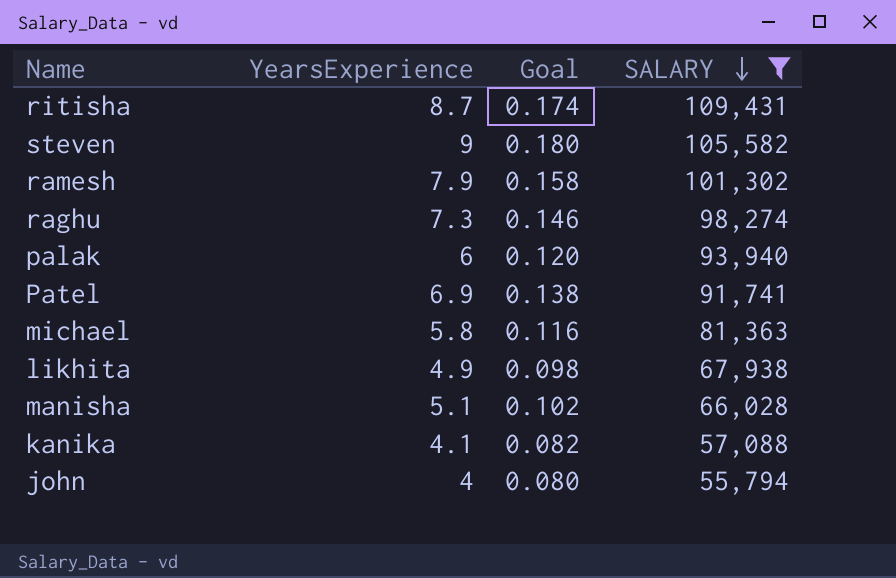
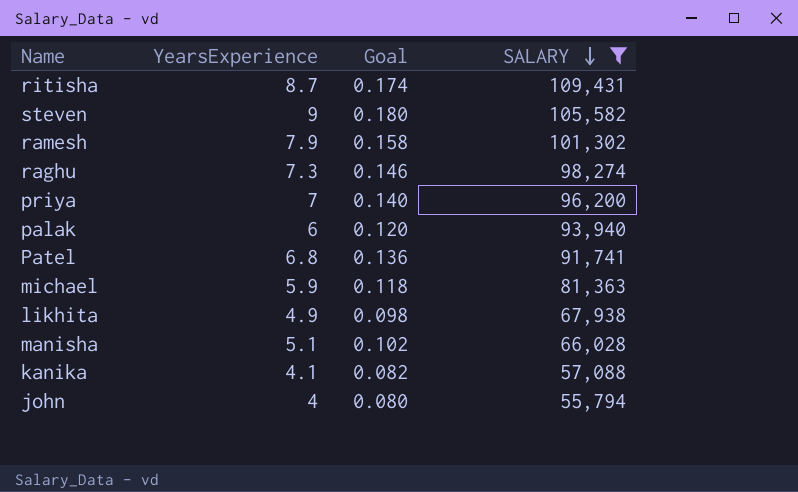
row priya: none -> 7 | 0.140 | 96,200
Patel | YearsExperience: 6.9 -> 6.8
Patel | Goal: 0.138 -> 0.136
michael | YearsExperience: 5.8 -> 5.9
michael | Goal: 0.116 -> 0.118

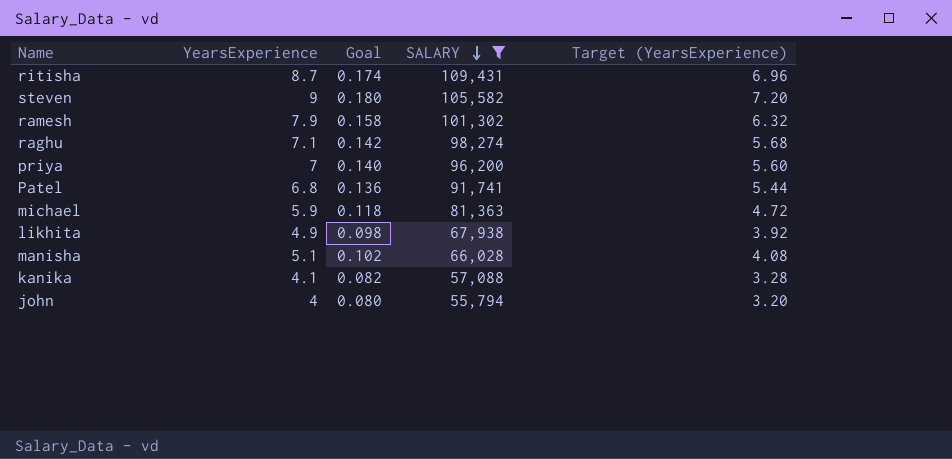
column Target (YearsExperience) | formula: none -> [YearsExperience] * 0.8
row palak: 6 | 0.120 | 93,940 -> none
raghu | YearsExperience: 7.3 -> 7.1
raghu | Goal: 0.146 -> 0.142

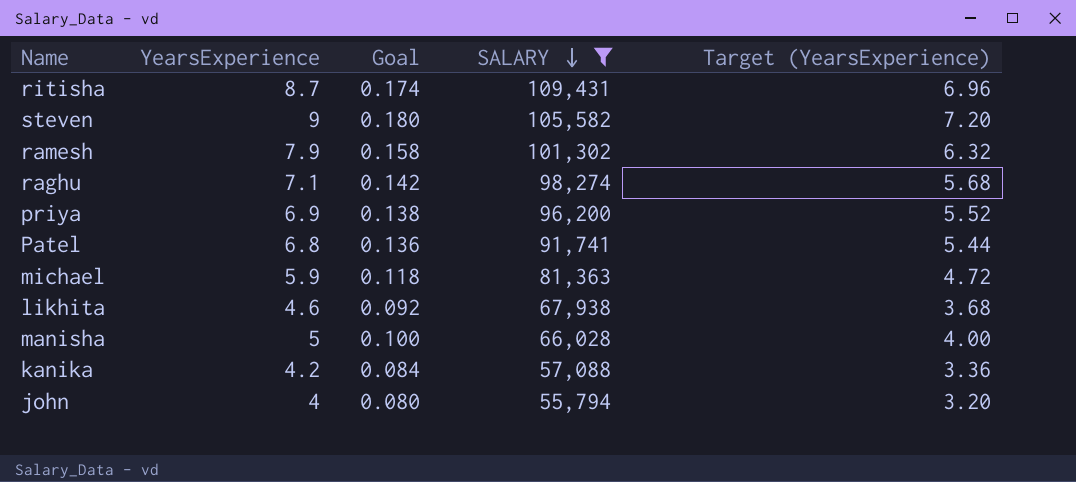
priya | YearsExperience: 7 -> 6.9
priya | Goal: 0.140 -> 0.138
priya | Target (YearsExperience): 5.60 -> 5.52
likhita | YearsExperience: 4.9 -> 4.6
likhita | Goal: 0.098 -> 0.092
likhita | Target (YearsExperience): 3.92 -> 3.68
manisha | YearsExperience: 5.1 -> 5
manisha | Goal: 0.102 -> 0.100
manisha | Target (YearsExperience): 4.08 -> 4.00
kanika | YearsExperience: 4.1 -> 4.2
kanika | Goal: 0.082 -> 0.084
kanika | Target (YearsExperience): 3.28 -> 3.36

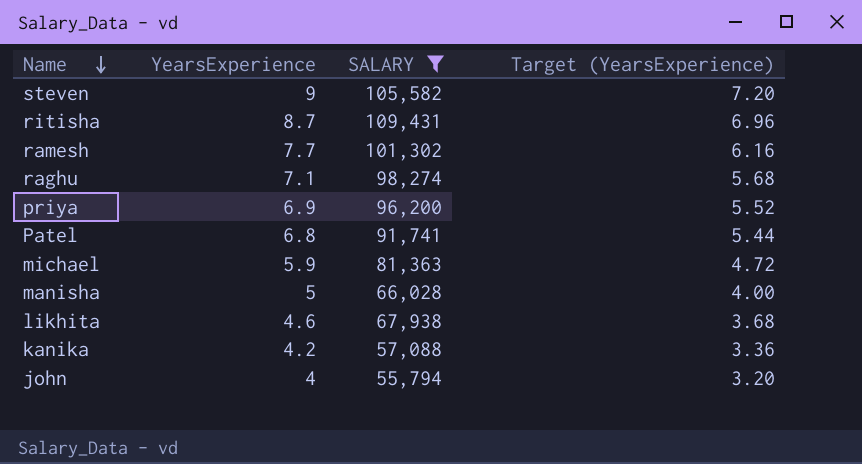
row order: SALARY descending -> Name descending
column Goal | formula: [YearsExperience] * 0.02 -> none
ramesh | YearsExperience: 7.9 -> 7.7
ramesh | Target (YearsExperience): 6.32 -> 6.16

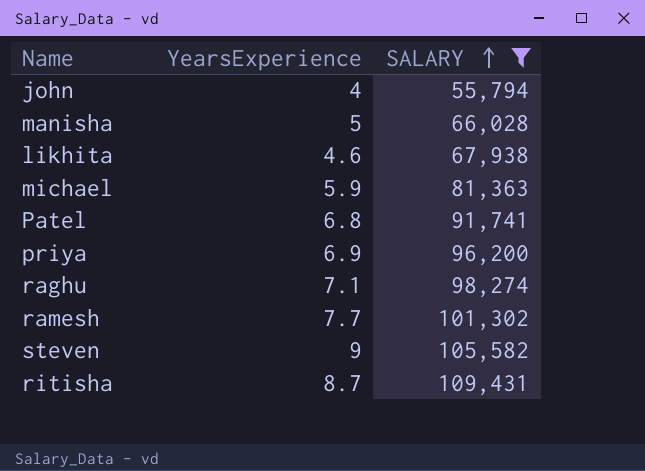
row order: Name descending -> SALARY ascending
column Target (YearsExperience) | formula: [YearsExperience] * 0.8 -> none
row kanika: 4.2 | 57,088 | 3.36 -> none

